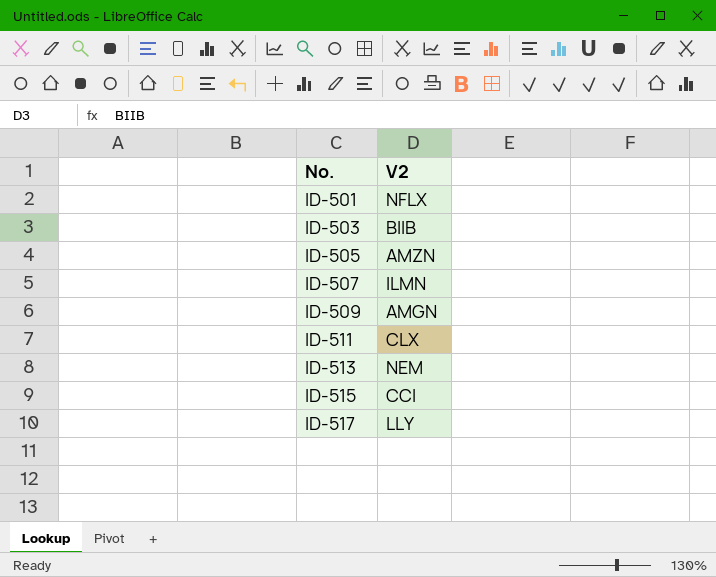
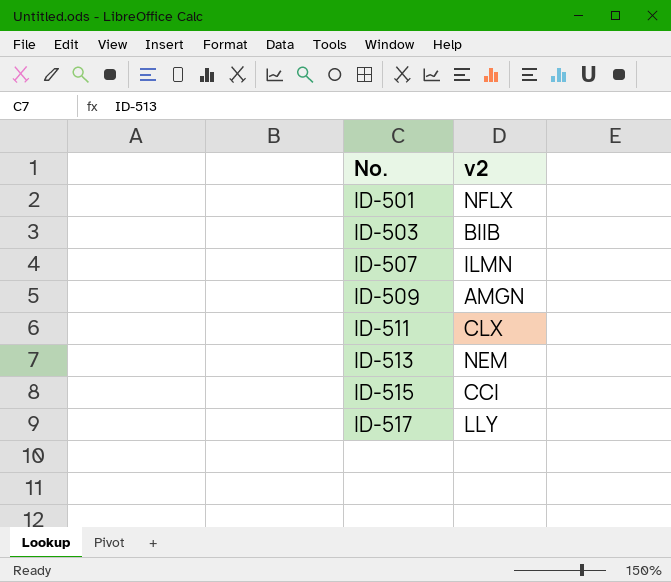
column name: V2 -> v2
row ID-505: AMZN -> none

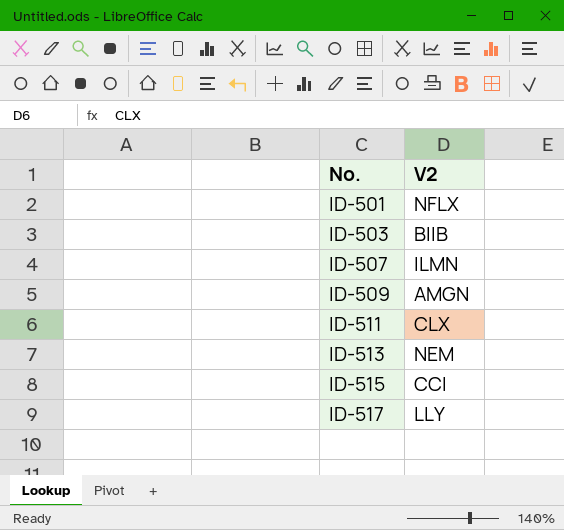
column name: v2 -> V2

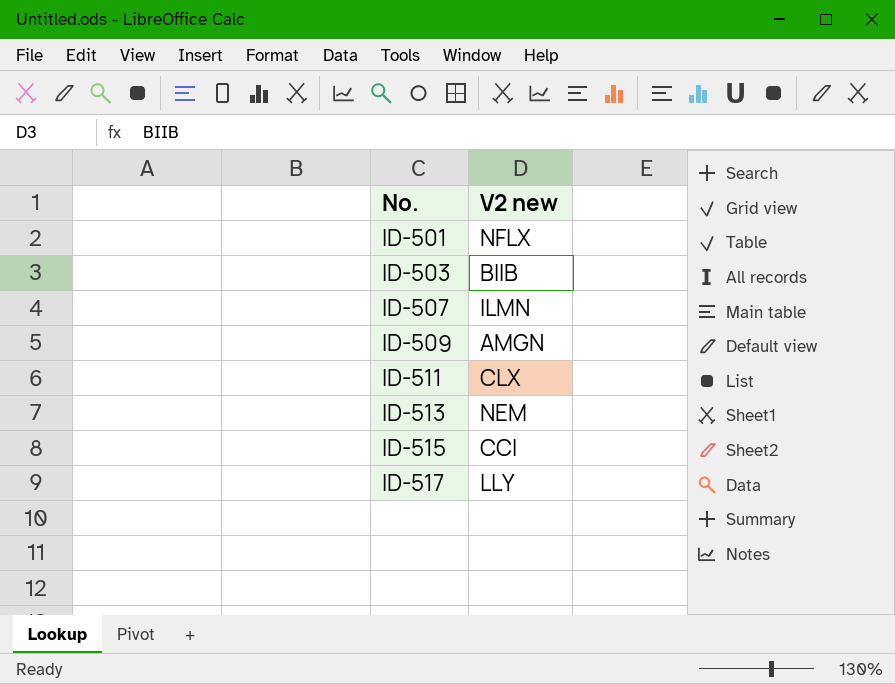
column name: V2 -> V2 new

